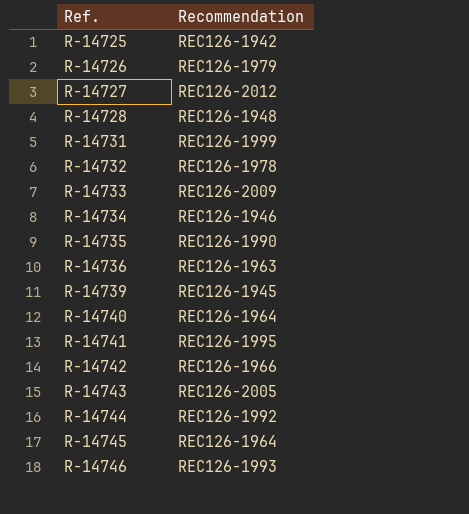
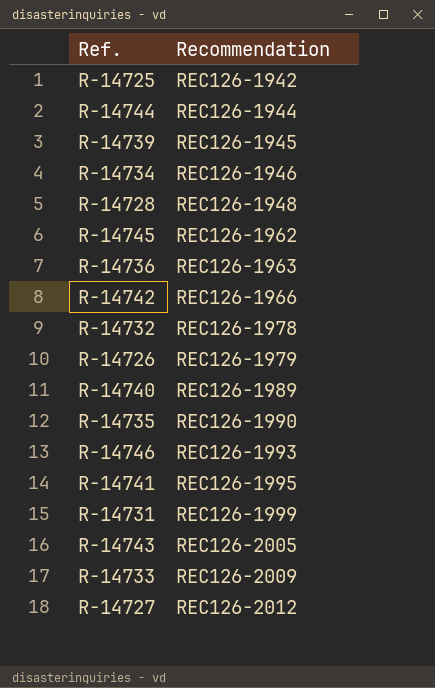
row order: Ref. ascending -> Recommendation ascending
R-14744 | Recommendation: REC126-1992 -> REC126-1944
R-14745 | Recommendation: REC126-1964 -> REC126-1962
R-14740 | Recommendation: REC126-1964 -> REC126-1989

